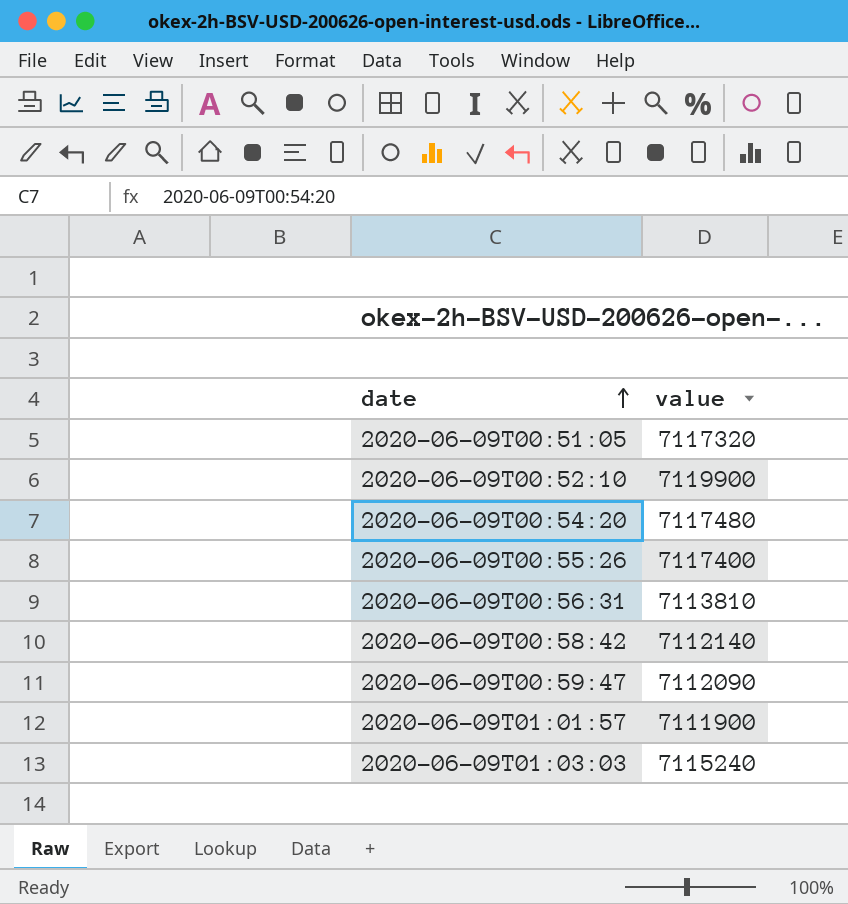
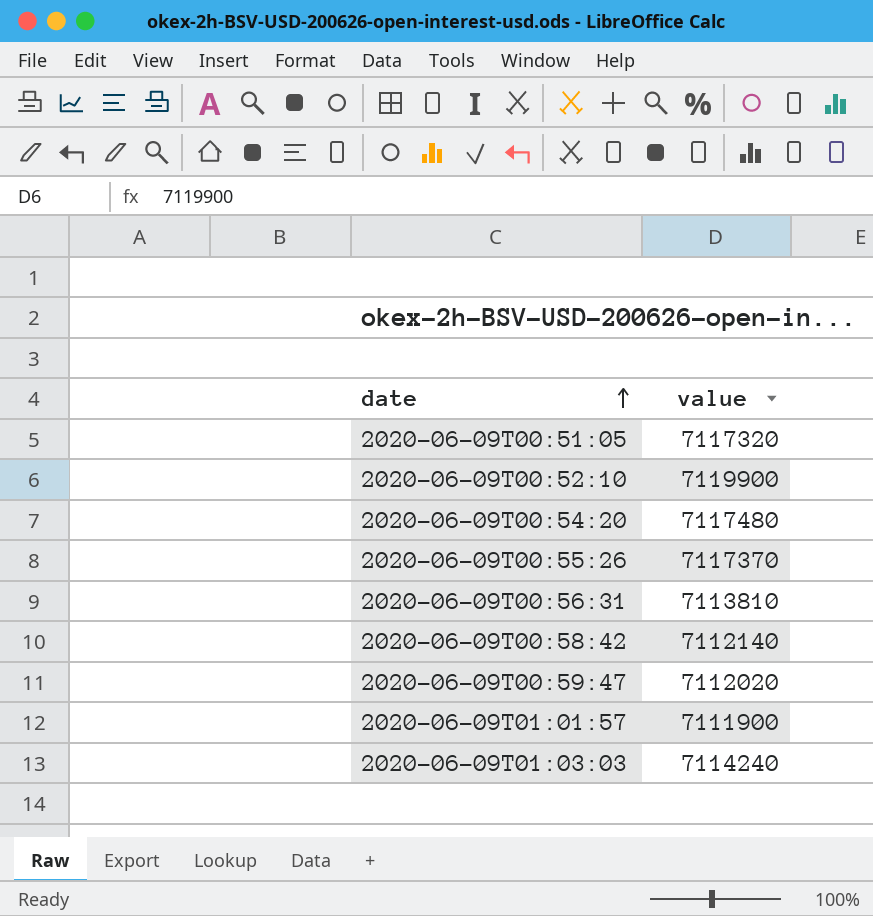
2020-06-09T00:55:26 | value: 7117400 -> 7117370
2020-06-09T00:59:47 | value: 7112090 -> 7112020
2020-06-09T01:03:03 | value: 7115240 -> 7114240

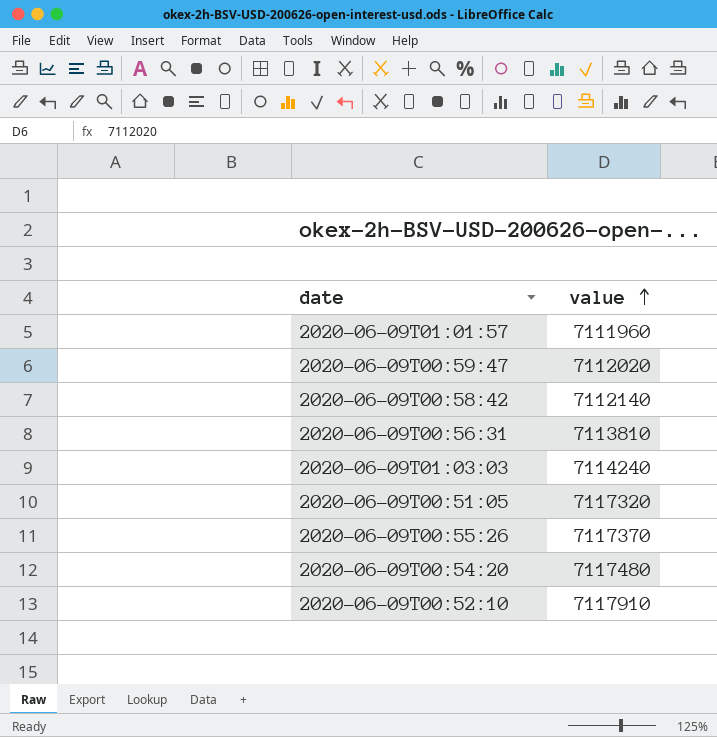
row order: date ascending -> value ascending
2020-06-09T01:01:57 | value: 7111900 -> 7111960
2020-06-09T00:52:10 | value: 7119900 -> 7117910

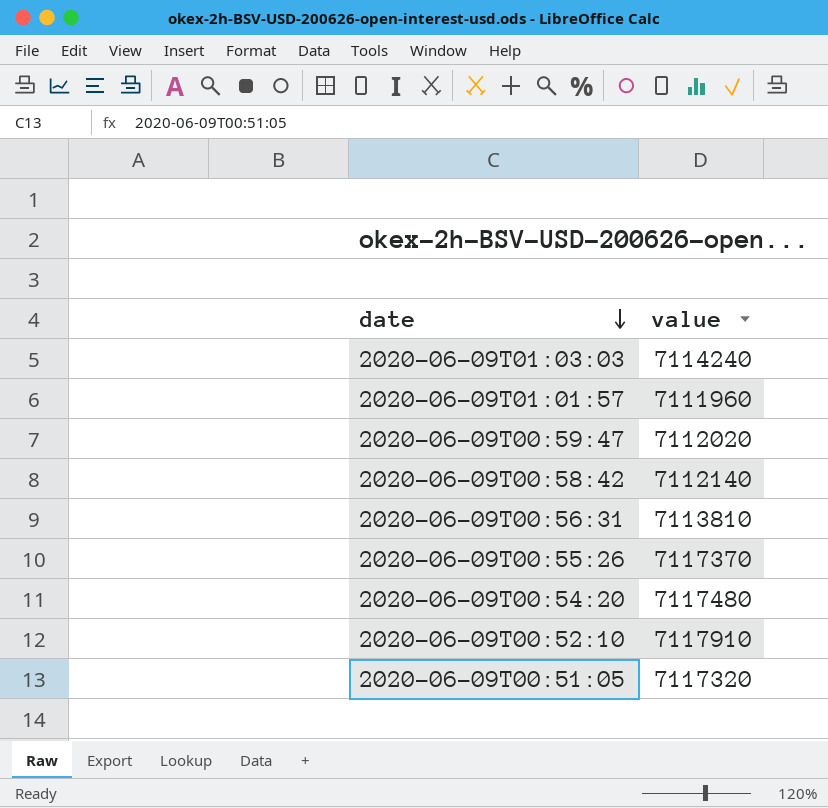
row order: value ascending -> date descending

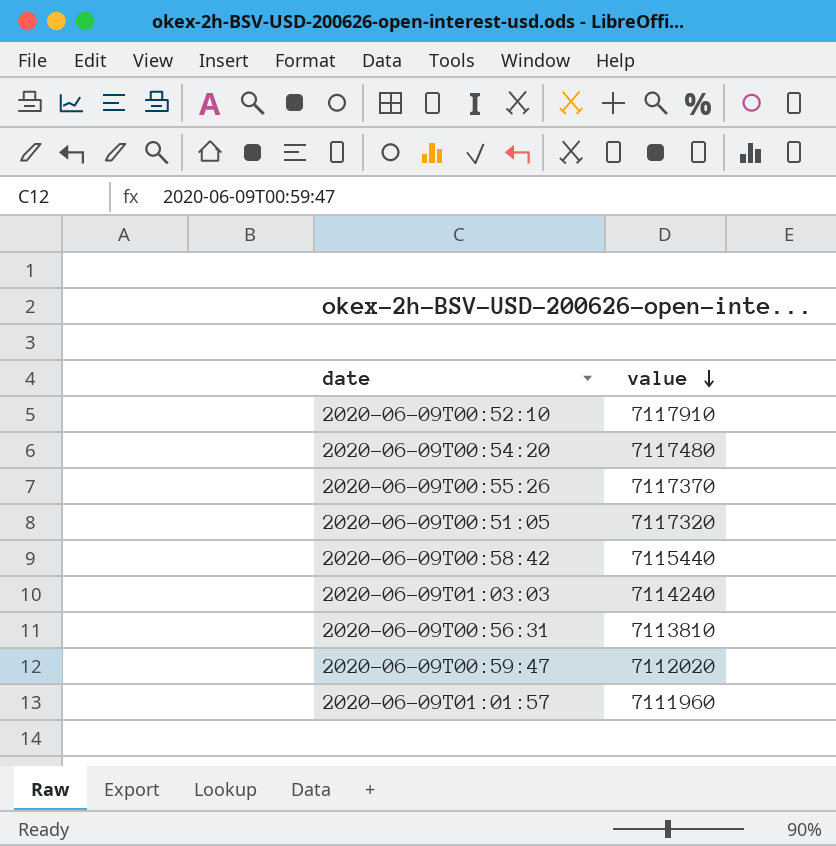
row order: date descending -> value descending
2020-06-09T00:58:42 | value: 7112140 -> 7115440

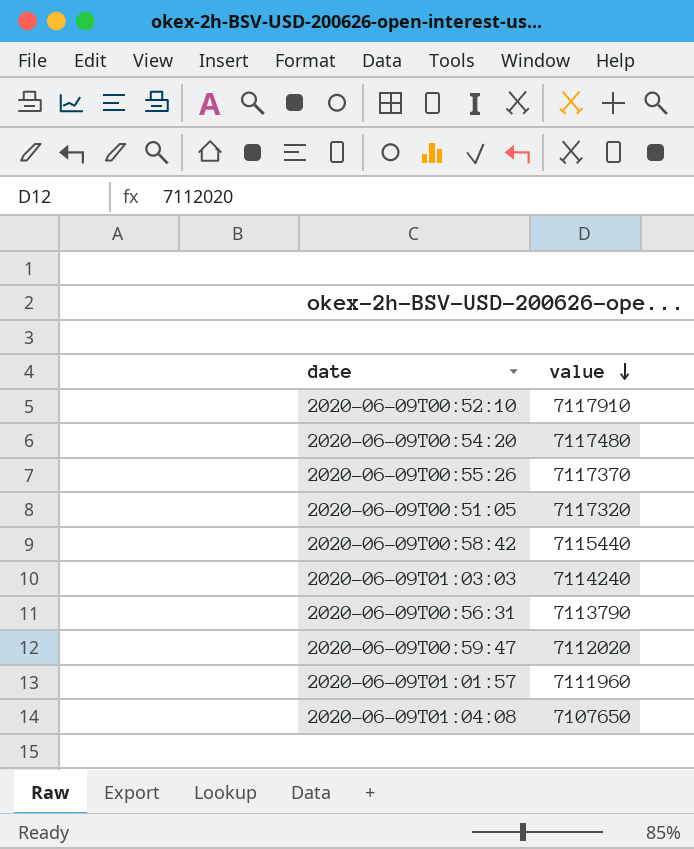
2020-06-09T00:56:31 | value: 7113810 -> 7113790
row 2020-06-09T01:04:08: none -> 7107650

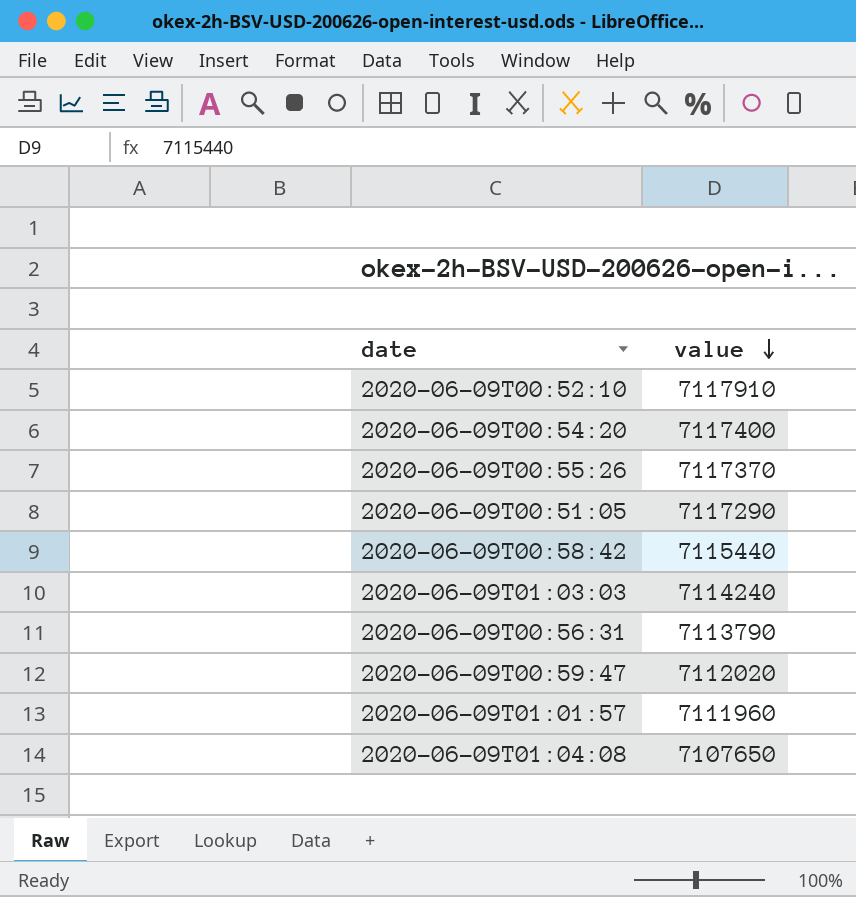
2020-06-09T00:54:20 | value: 7117480 -> 7117400
2020-06-09T00:51:05 | value: 7117320 -> 7117290

